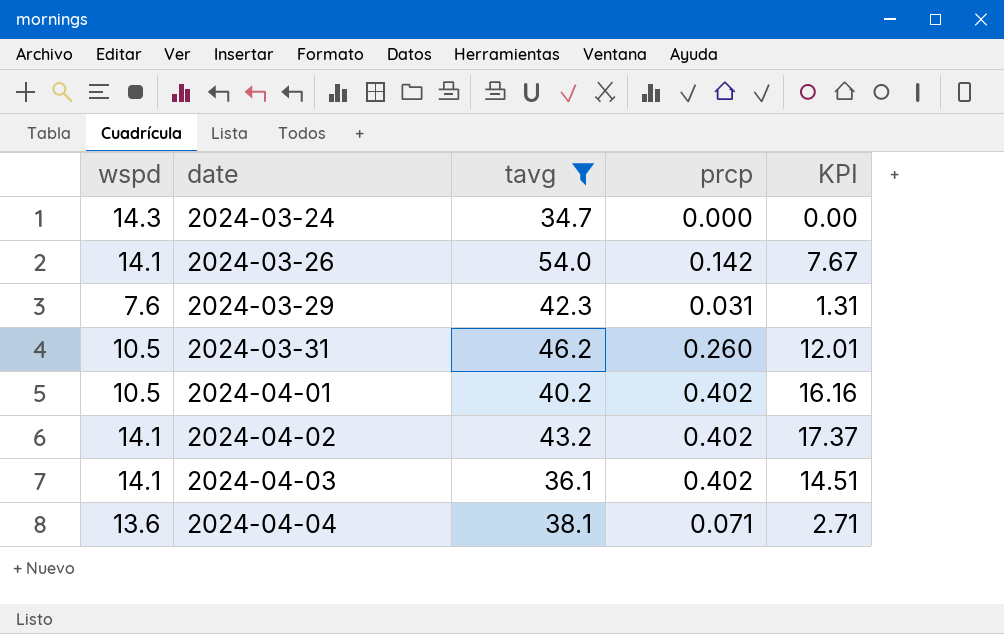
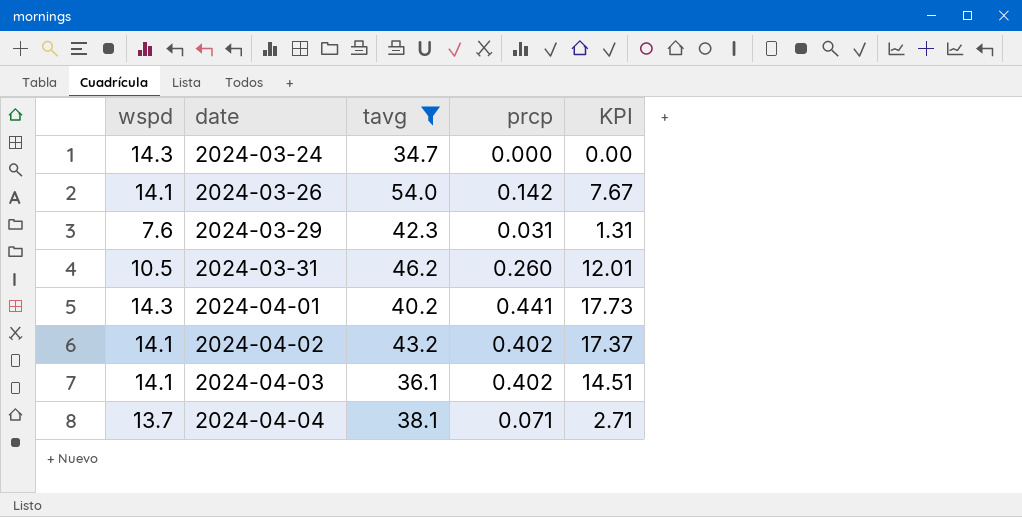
2024-04-01 | wspd: 10.5 -> 14.3
2024-04-01 | prcp: 0.402 -> 0.441
2024-04-01 | KPI: 16.16 -> 17.73
2024-04-04 | wspd: 13.6 -> 13.7

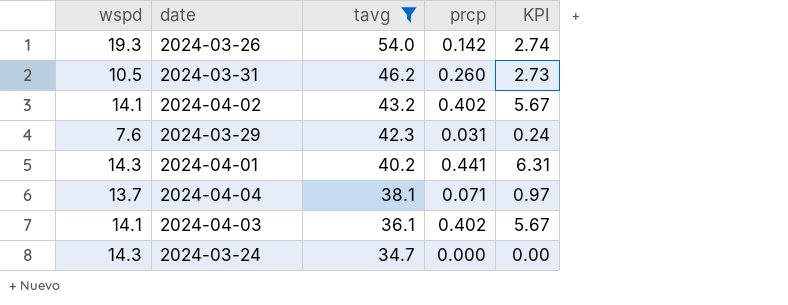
row order: date ascending -> tavg descending
column KPI | formula: [tavg] * [prcp] -> [wspd] * [prcp]
2024-03-26 | wspd: 14.1 -> 19.3

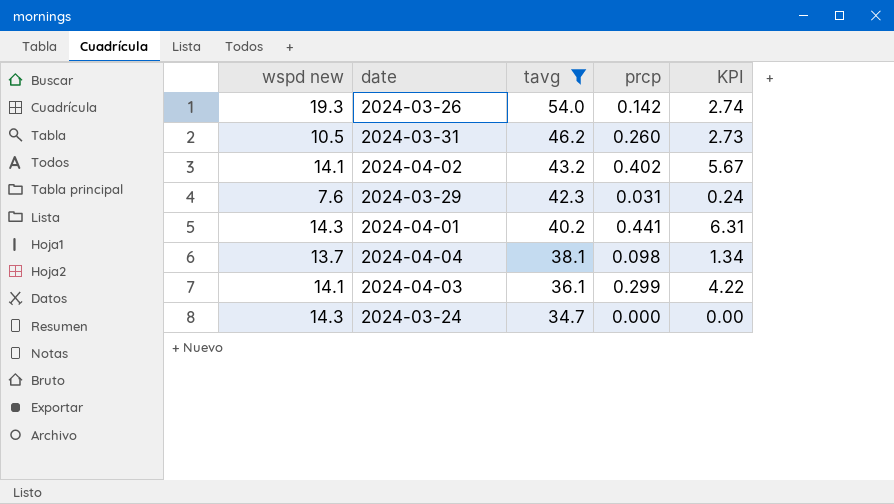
column name: wspd -> wspd new
2024-04-04 | prcp: 0.071 -> 0.098
2024-04-04 | KPI: 0.97 -> 1.34
2024-04-03 | prcp: 0.402 -> 0.299
2024-04-03 | KPI: 5.67 -> 4.22

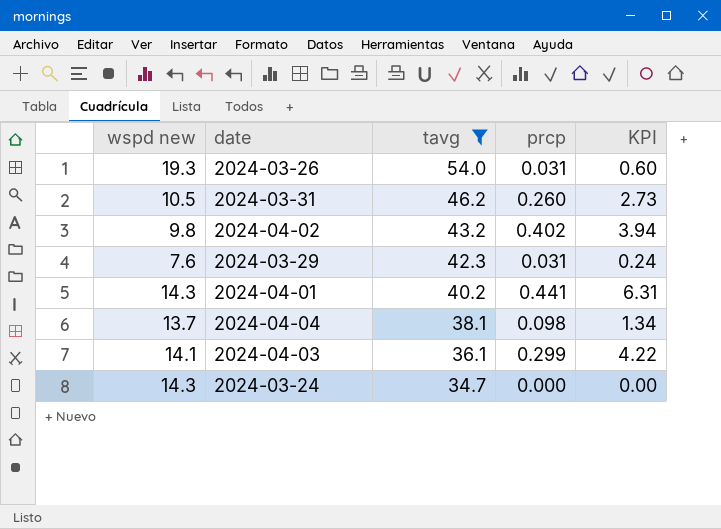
2024-03-26 | prcp: 0.142 -> 0.031
2024-03-26 | KPI: 2.74 -> 0.60
2024-04-02 | wspd new: 14.1 -> 9.8
2024-04-02 | KPI: 5.67 -> 3.94

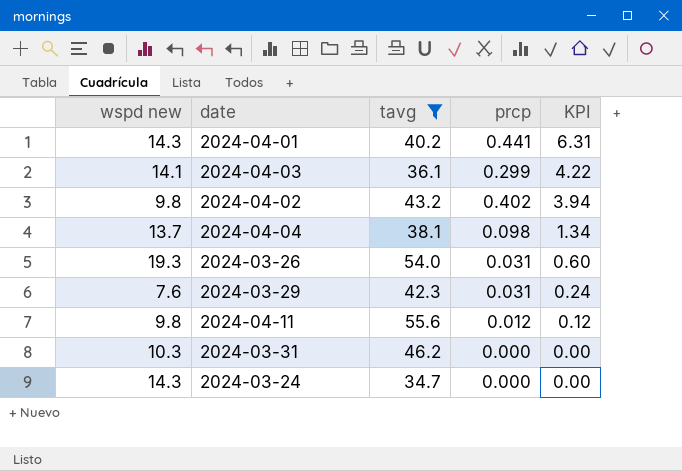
row order: tavg descending -> KPI descending
row 2024-04-11: none -> 9.8 | 55.6 | 0.012 | 0.12
2024-03-31 | wspd new: 10.5 -> 10.3
2024-03-31 | prcp: 0.260 -> 0.000
2024-03-31 | KPI: 2.73 -> 0.00

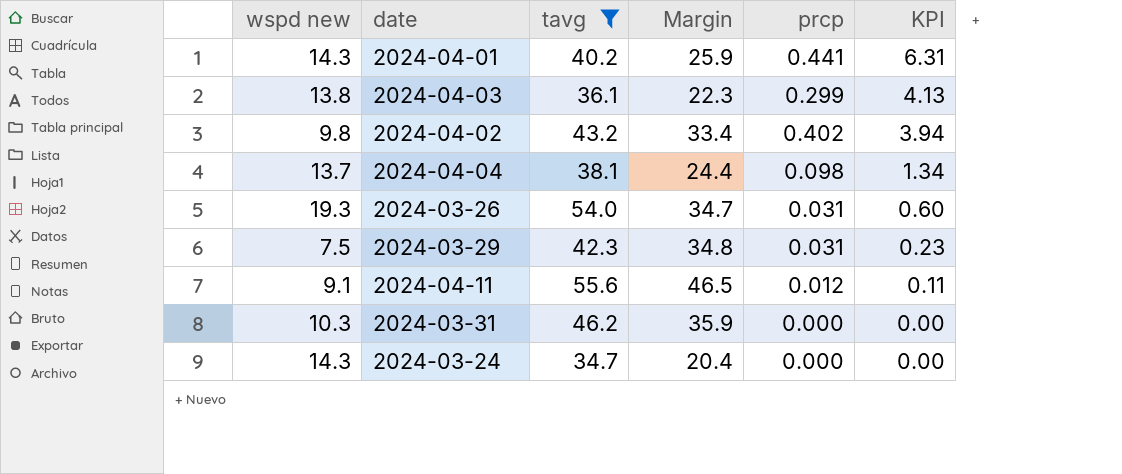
column Margin | formula: none -> [tavg] - [wspd new]
2024-04-03 | wspd new: 14.1 -> 13.8
2024-04-03 | KPI: 4.22 -> 4.13
2024-03-29 | wspd new: 7.6 -> 7.5
2024-03-29 | KPI: 0.24 -> 0.23
2024-04-11 | wspd new: 9.8 -> 9.1
2024-04-11 | KPI: 0.12 -> 0.11

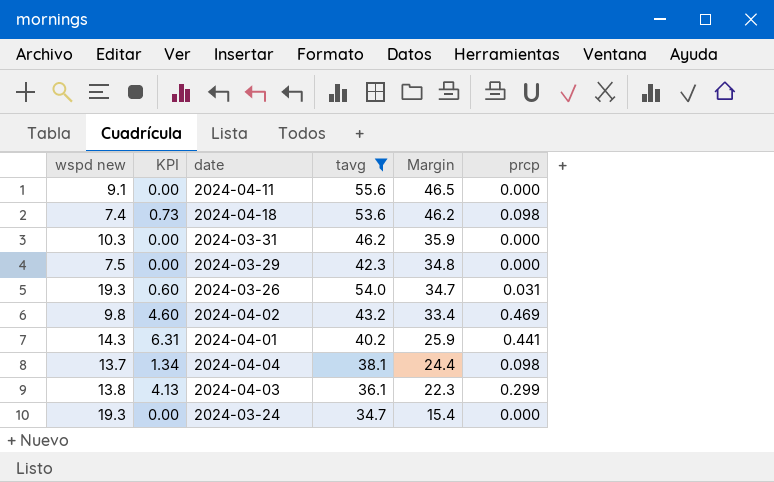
row order: KPI descending -> Margin descending
column KPI | position: 6 -> 2
2024-04-11 | KPI: 0.11 -> 0.00
2024-04-11 | prcp: 0.012 -> 0.000
row 2024-04-18: none -> 7.4 | 0.73 | 53.6 | 46.2 | 0.098
2024-03-29 | KPI: 0.23 -> 0.00
2024-03-29 | prcp: 0.031 -> 0.000
2024-04-02 | KPI: 3.94 -> 4.60
2024-04-02 | prcp: 0.402 -> 0.469
2024-03-24 | wspd new: 14.3 -> 19.3
2024-03-24 | Margin: 20.4 -> 15.4

